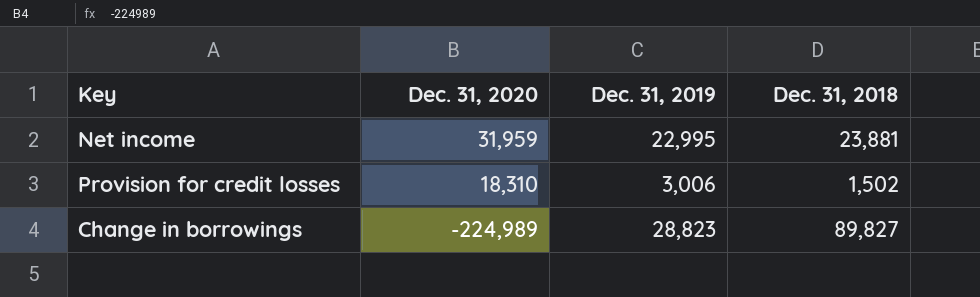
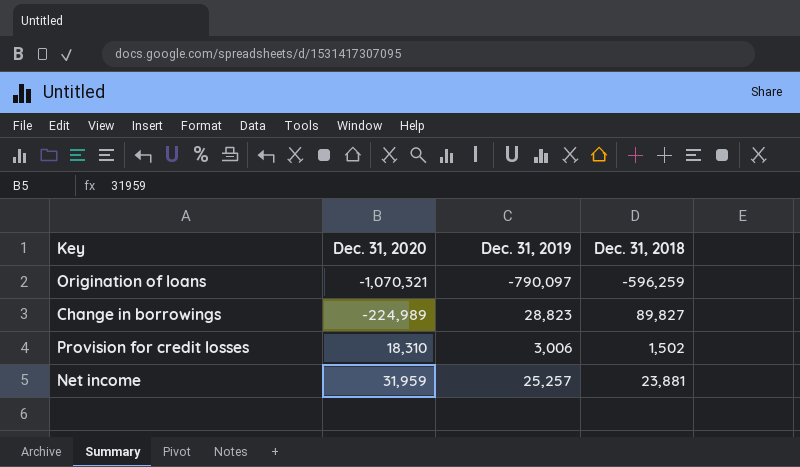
row order: Dec. 31, 2020 descending -> Dec. 31, 2020 ascending
row Origination of loans: none -> -1,070,321 | -790,097 | -596,259
Net income | Dec. 31, 2019: 22,995 -> 25,257

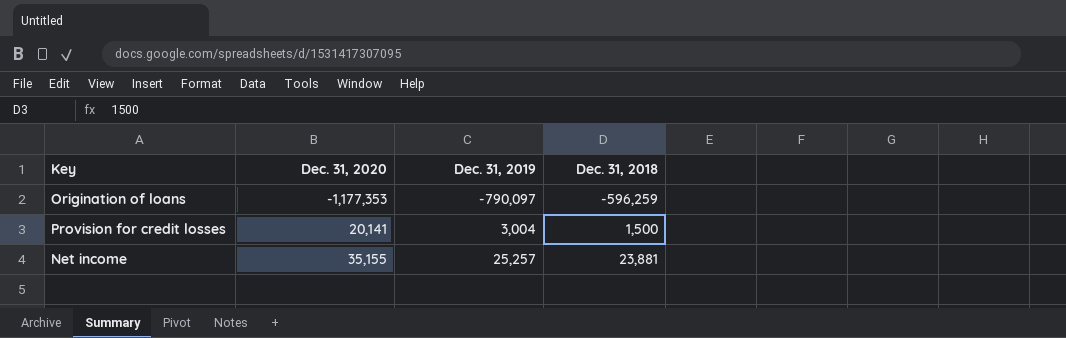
row Change in borrowings: -224,989 | 28,823 | 89,827 -> none
Origination of loans | Dec. 31, 2020: -1,070,321 -> -1,177,353
Provision for credit losses | Dec. 31, 2020: 18,310 -> 20,141
Provision for credit losses | Dec. 31, 2019: 3,006 -> 3,004
Provision for credit losses | Dec. 31, 2018: 1,502 -> 1,500
Net income | Dec. 31, 2020: 31,959 -> 35,155

